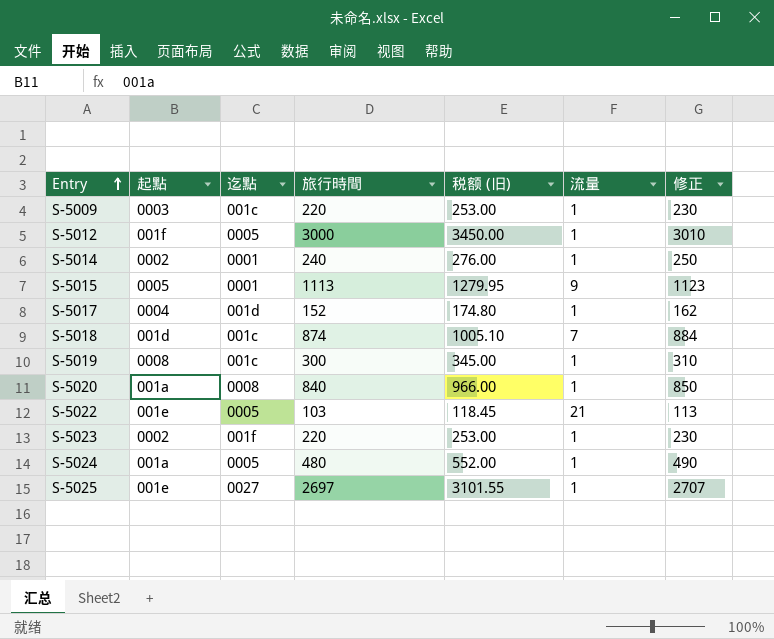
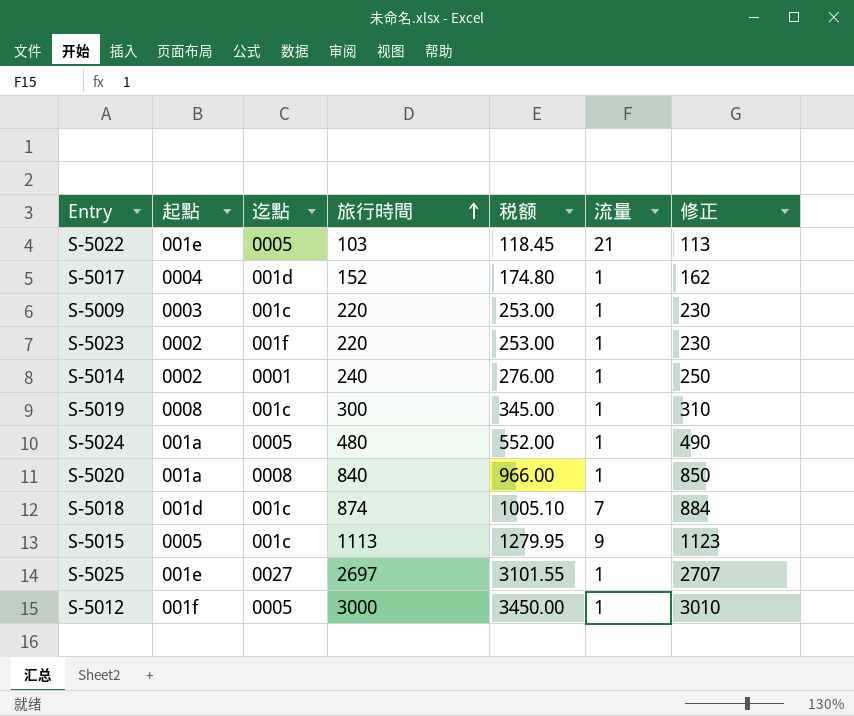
row order: Entry ascending -> 旅行時間 ascending
column name: 税额 (旧) -> 税额
S-5015 | 迄點: 0001 -> 001c

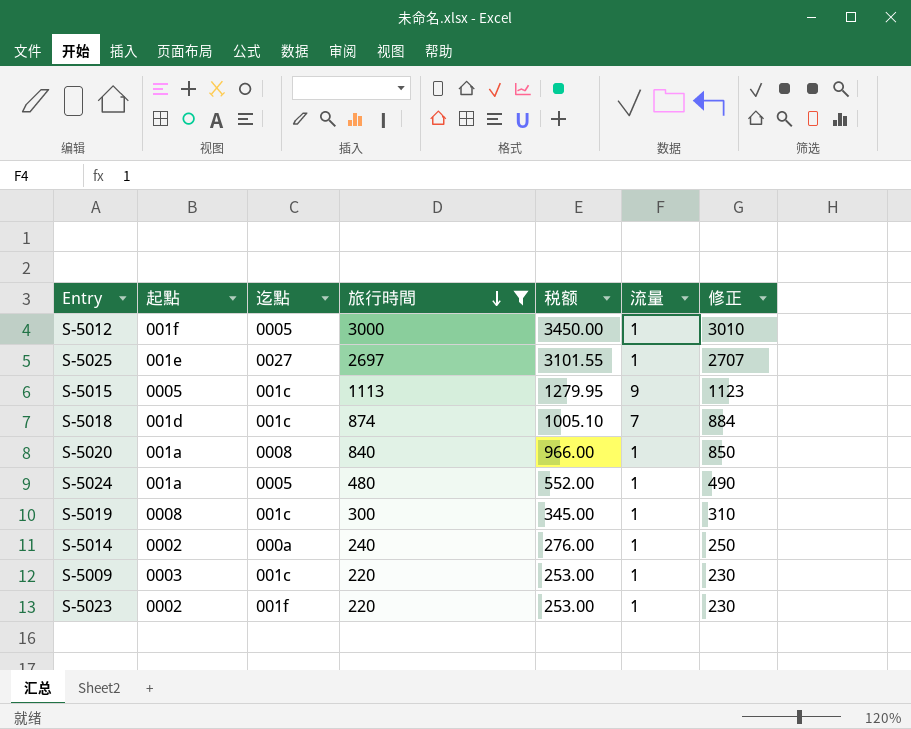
filter: none -> 旅行時間 >= 220
row order: 旅行時間 ascending -> 旅行時間 descending
S-5014 | 迄點: 0001 -> 000a

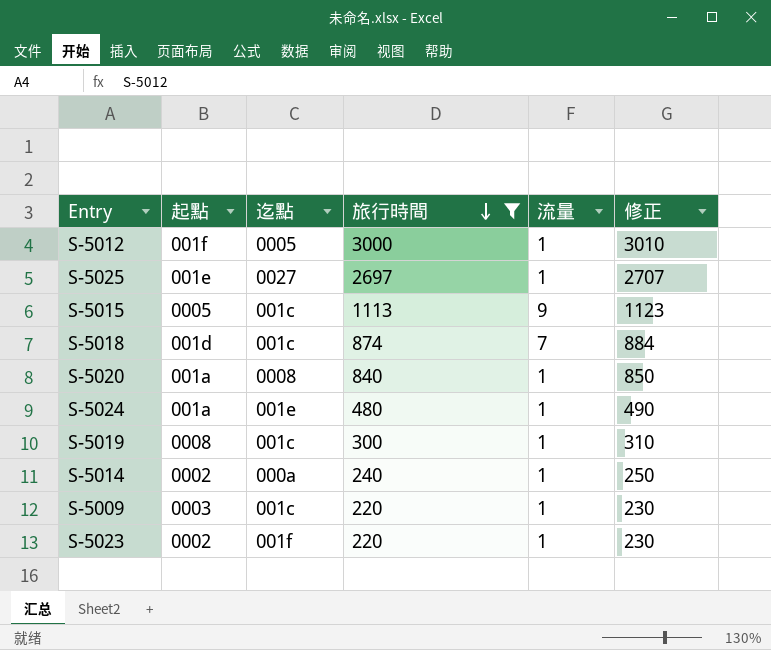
column 税额 | formula: [旅行時間] * 1.15 -> none
S-5024 | 迄點: 0005 -> 001e

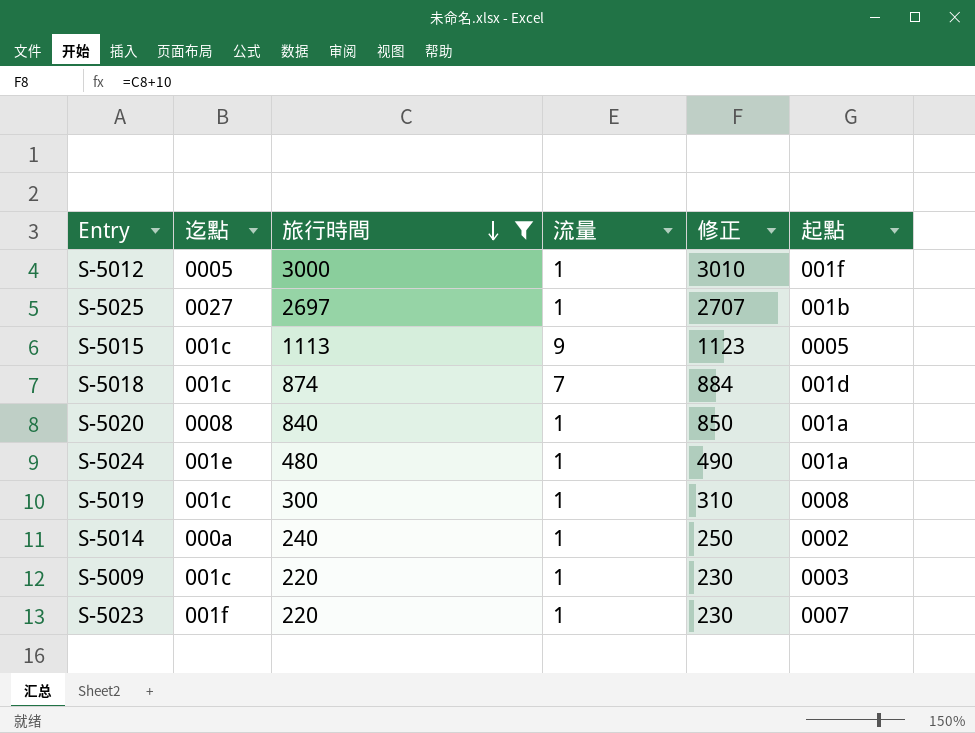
column 起點 | position: 2 -> 6
S-5025 | 起點: 001e -> 001b
S-5023 | 起點: 0002 -> 0007

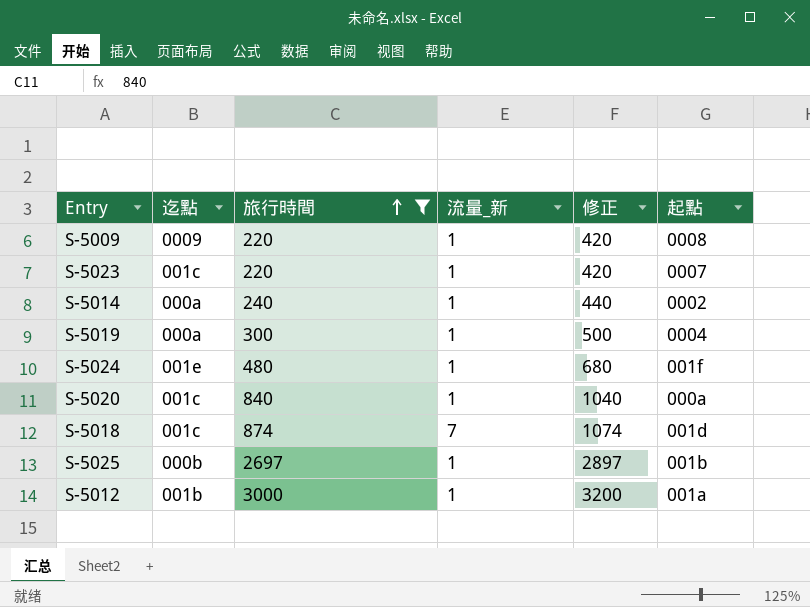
row order: 旅行時間 descending -> 旅行時間 ascending
column name: 流量 -> 流量_新
column 修正 | formula: [旅行時間] + 10 -> [旅行時間] + 200
row S-5015: 001c | 1113 | 9 | 1123 | 0005 -> none
S-5009 | 迄點: 001c -> 0009
S-5009 | 起點: 0003 -> 0008
S-5023 | 迄點: 001f -> 001c
S-5019 | 迄點: 001c -> 000a
S-5019 | 起點: 0008 -> 0004
S-5024 | 起點: 001a -> 001f
S-5020 | 迄點: 0008 -> 001c
S-5020 | 起點: 001a -> 000a
S-5025 | 迄點: 0027 -> 000b
S-5012 | 迄點: 0005 -> 001b
S-5012 | 起點: 001f -> 001a

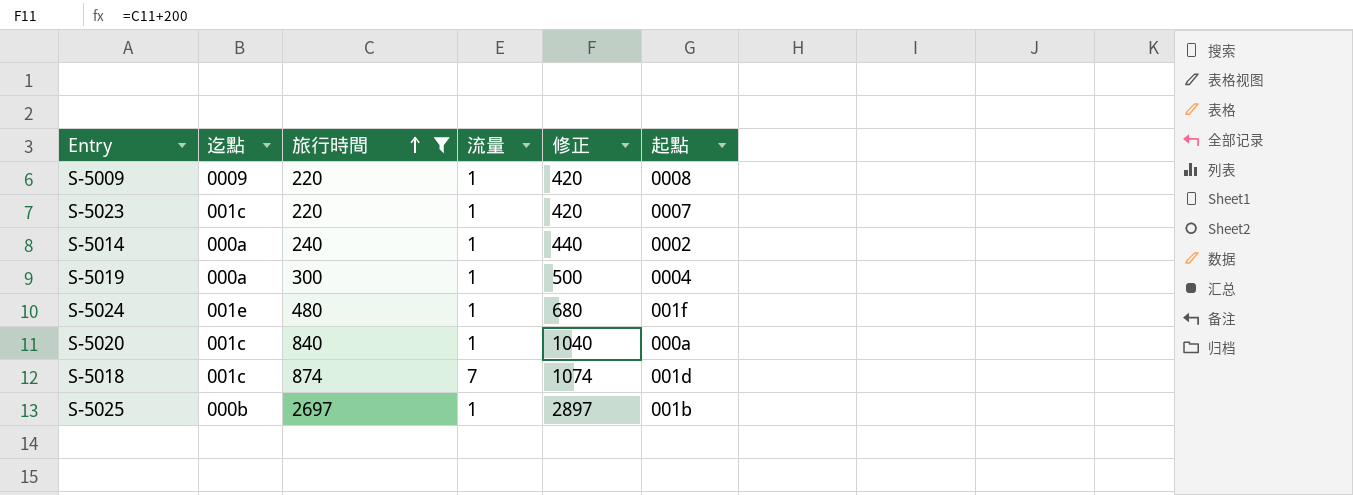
column name: 流量_新 -> 流量
row S-5012: 001b | 3000 | 1 | 3200 | 001a -> none

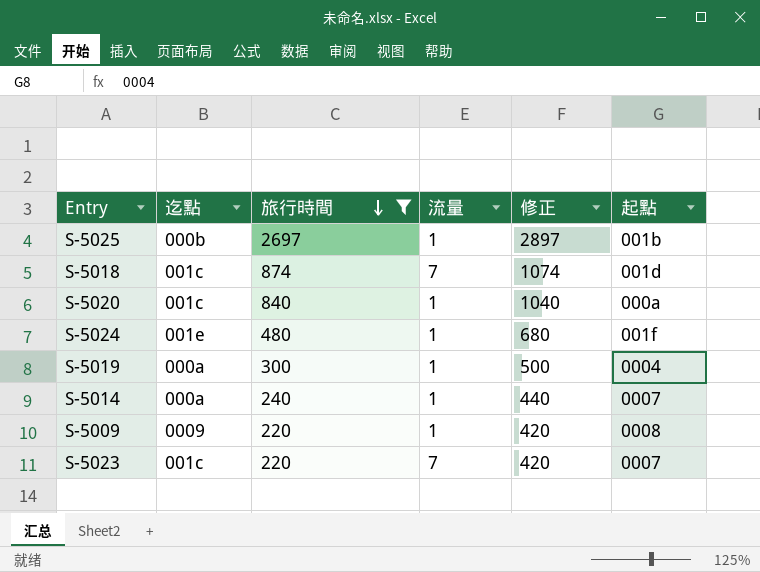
row order: 旅行時間 ascending -> 旅行時間 descending
S-5014 | 起點: 0002 -> 0007
S-5023 | 流量: 1 -> 7

